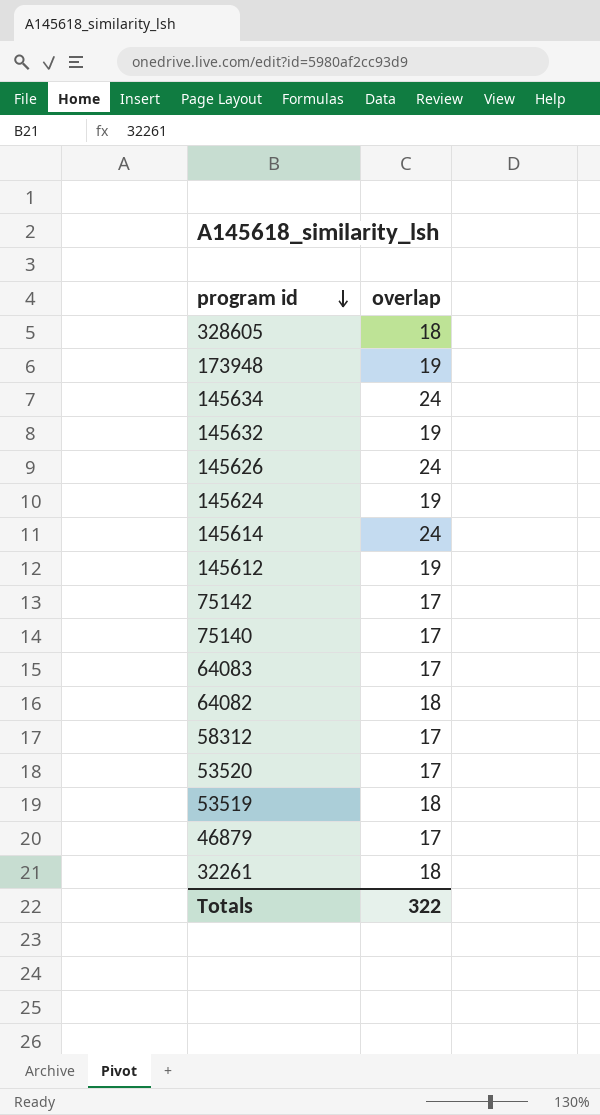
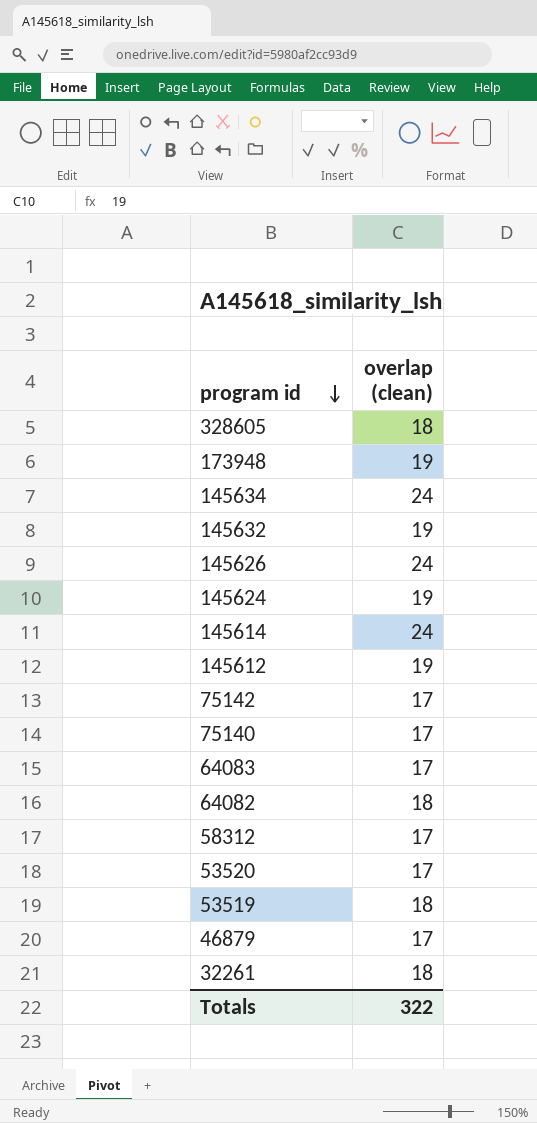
column name: overlap -> overlap (clean)

